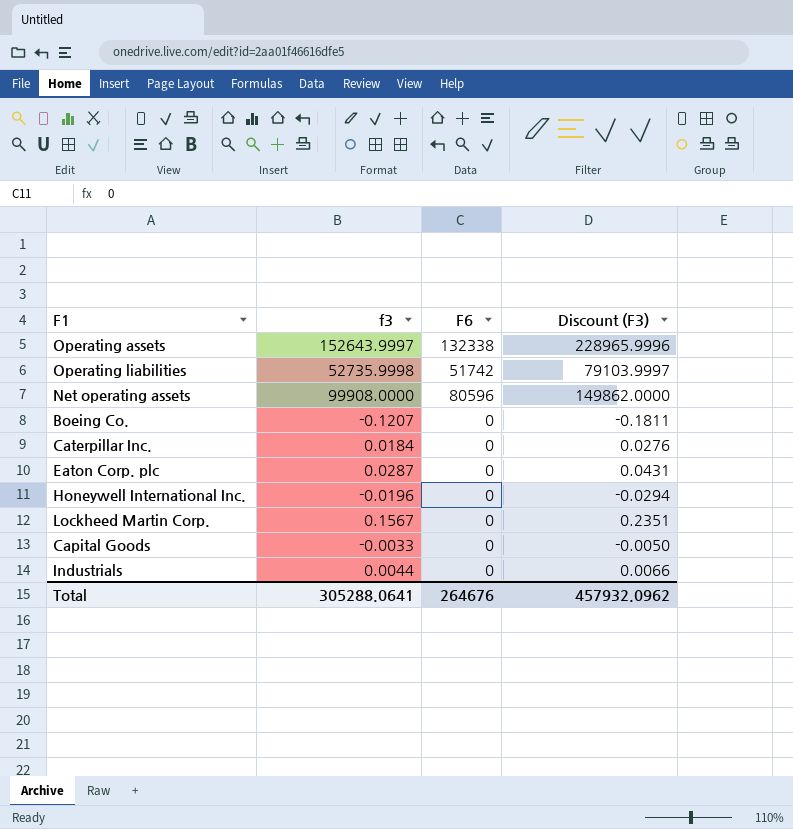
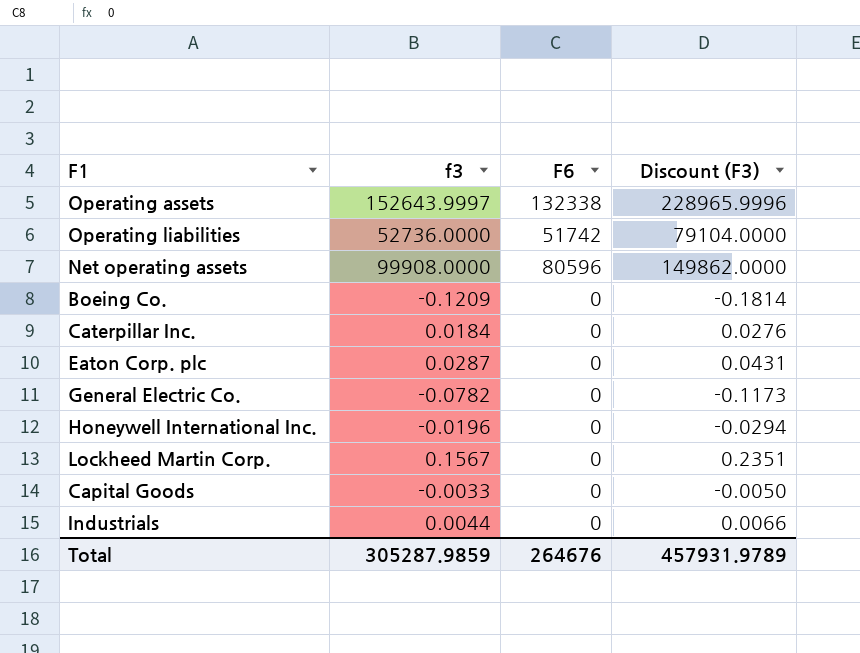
Operating liabilities | f3: 52735.9998 -> 52736.0000
Operating liabilities | Discount (F3): 79103.9997 -> 79104.0000
Boeing Co. | f3: -0.1207 -> -0.1209
Boeing Co. | Discount (F3): -0.1811 -> -0.1814
row General Electric Co.: none -> -0.0782 | 0 | -0.1173
Total | f3: 305288.0641 -> 305287.9859
Total | Discount (F3): 457932.0962 -> 457931.9789

